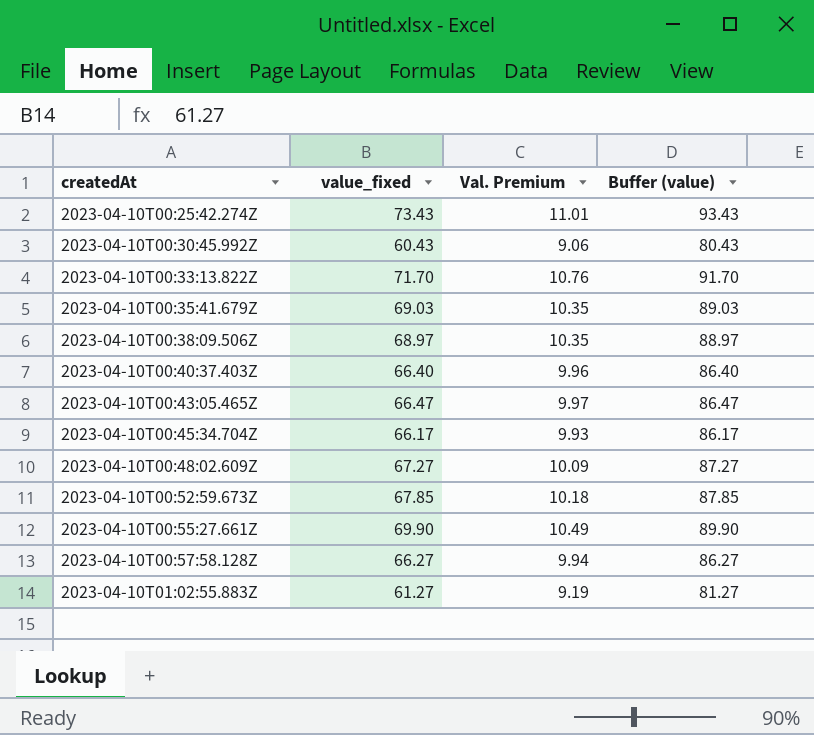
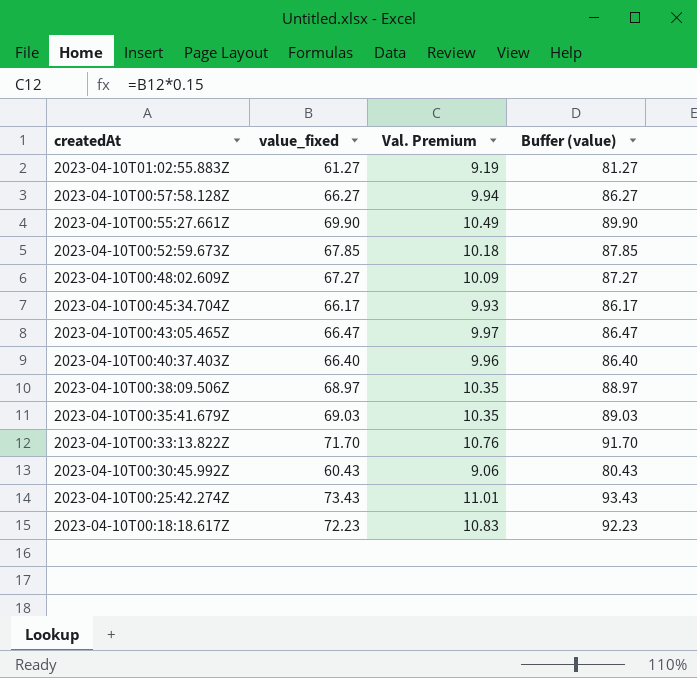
row order: createdAt ascending -> createdAt descending
row 2023-04-10T00:18:18.617Z: none -> 72.23 | 10.83 | 92.23

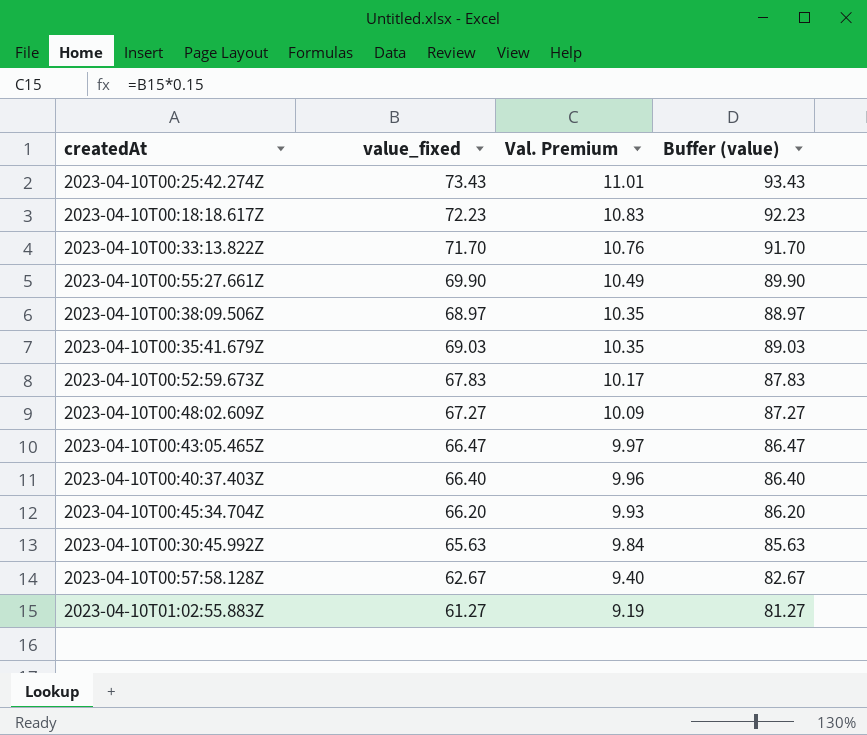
row order: createdAt descending -> Val. Premium descending
2023-04-10T00:52:59.673Z | value_fixed: 67.85 -> 67.83
2023-04-10T00:52:59.673Z | Val. Premium: 10.18 -> 10.17
2023-04-10T00:52:59.673Z | Buffer (value): 87.85 -> 87.83
2023-04-10T00:45:34.704Z | value_fixed: 66.17 -> 66.20
2023-04-10T00:45:34.704Z | Buffer (value): 86.17 -> 86.20
2023-04-10T00:30:45.992Z | value_fixed: 60.43 -> 65.63
2023-04-10T00:30:45.992Z | Val. Premium: 9.06 -> 9.84
2023-04-10T00:30:45.992Z | Buffer (value): 80.43 -> 85.63
2023-04-10T00:57:58.128Z | value_fixed: 66.27 -> 62.67
2023-04-10T00:57:58.128Z | Val. Premium: 9.94 -> 9.40
2023-04-10T00:57:58.128Z | Buffer (value): 86.27 -> 82.67

